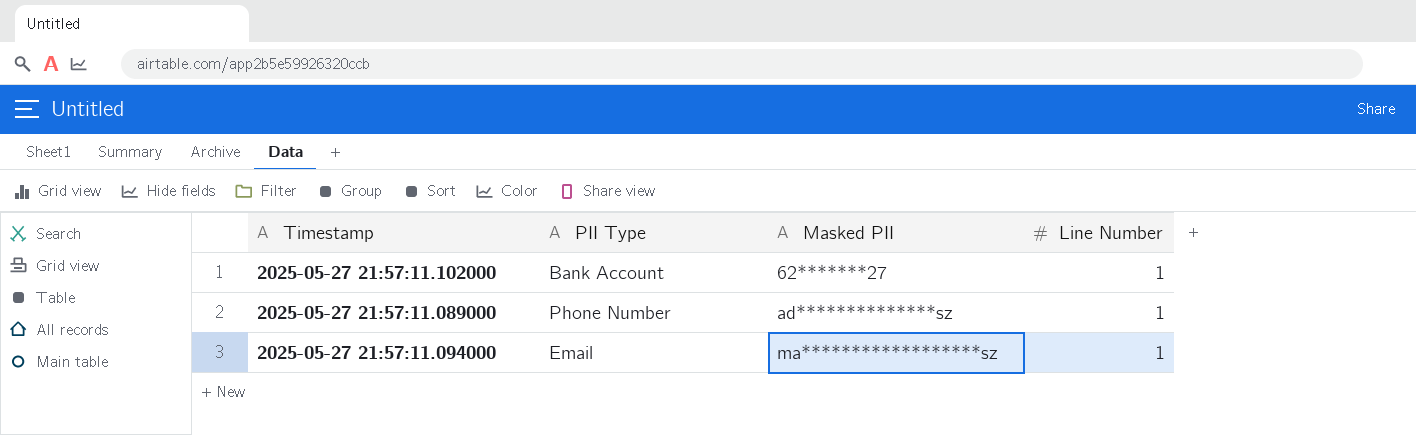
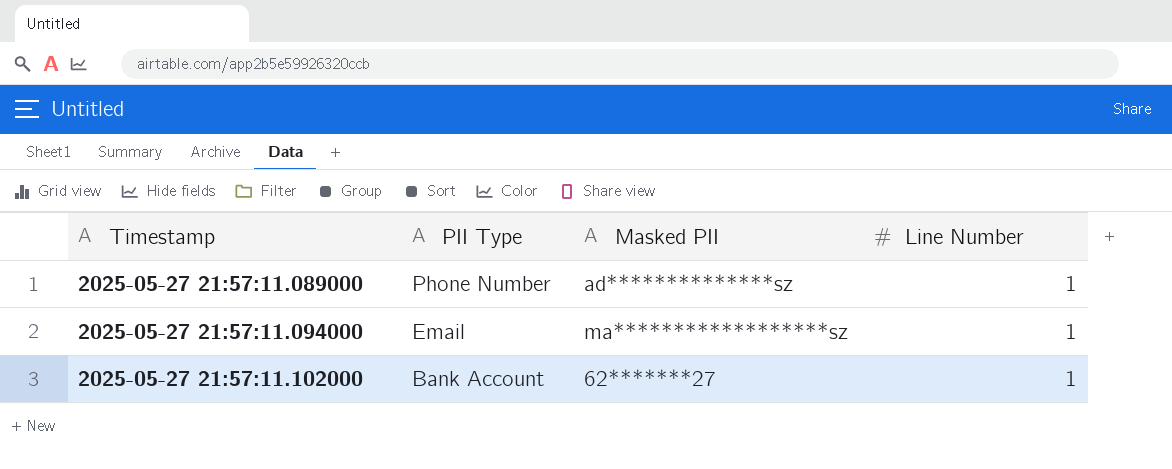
row order: Masked PII ascending -> Timestamp ascending

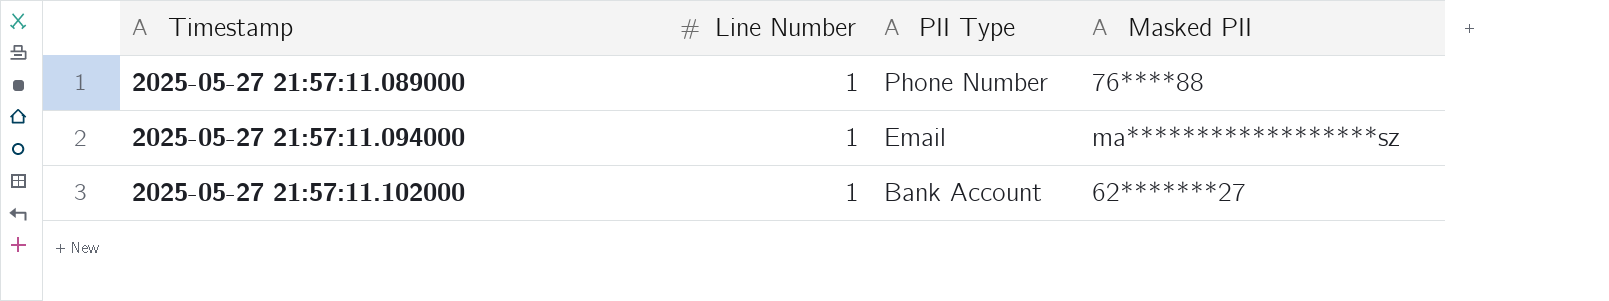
column Line Number | position: 4 -> 2
2025-05-27 21:57:11.089000 | Masked PII: ad**************sz -> 76****88

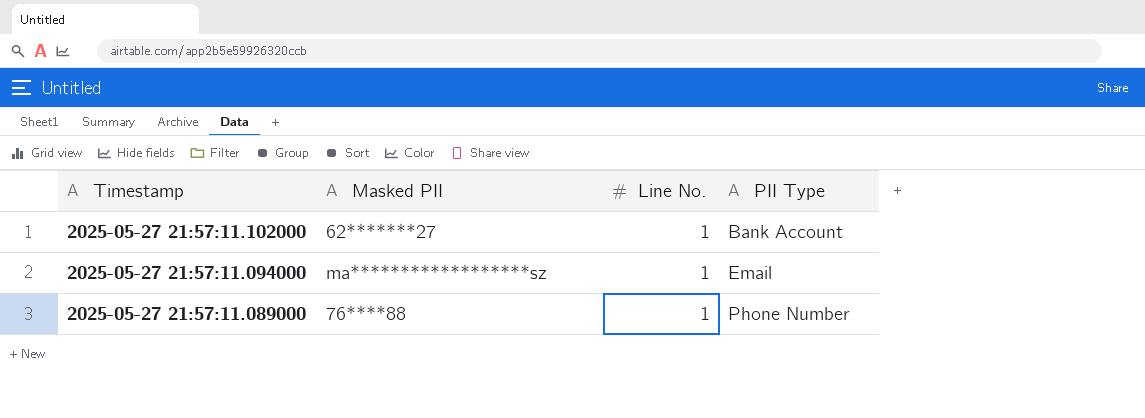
row order: Timestamp ascending -> Timestamp descending
column Masked PII | position: 4 -> 2
column name: Line Number -> Line No.

